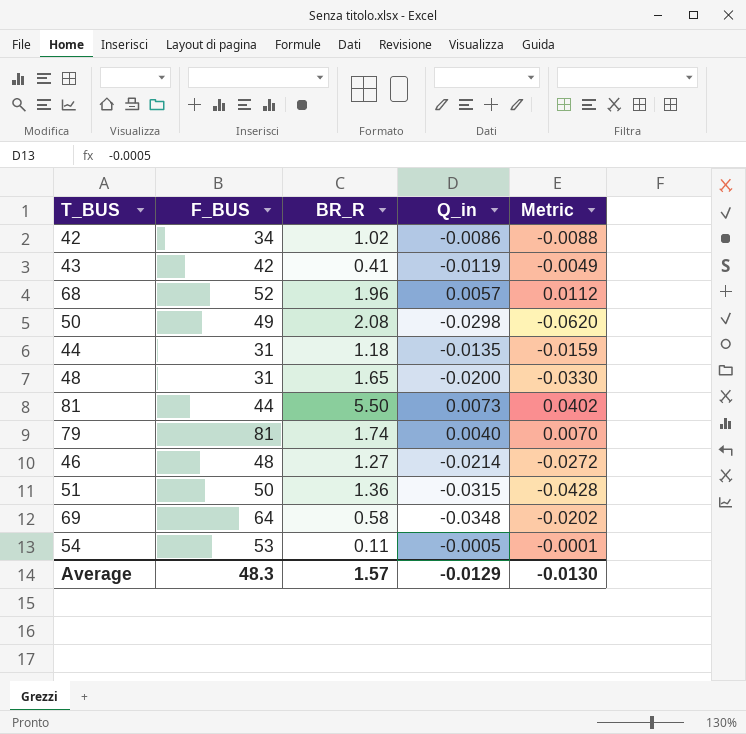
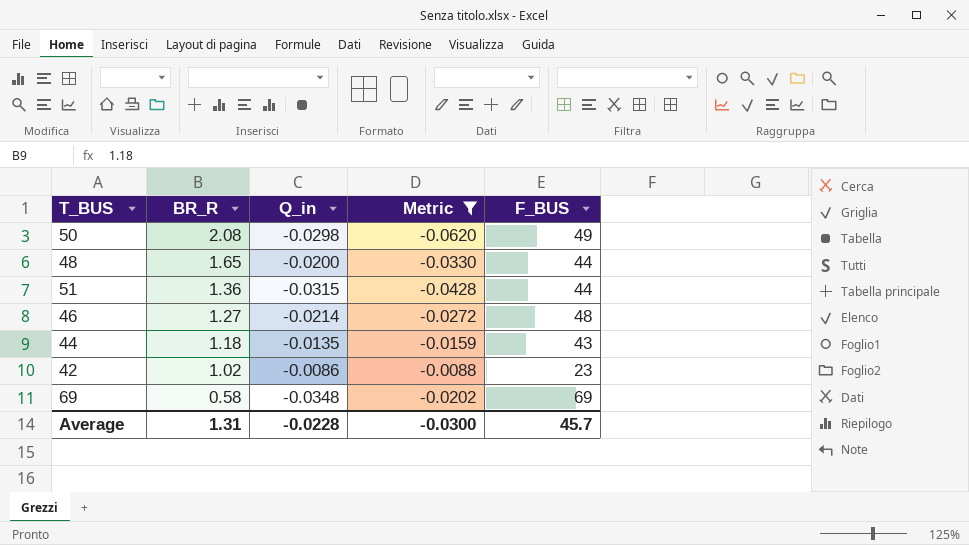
filter: none -> Metric <= -0.0088
row order: none -> BR_R descending
column F_BUS | position: 2 -> 5
48 | F_BUS: 31 -> 44
51 | F_BUS: 50 -> 44
44 | F_BUS: 31 -> 43
42 | F_BUS: 34 -> 23
69 | F_BUS: 64 -> 69
Average | BR_R: 1.57 -> 1.31
Average | Q_in: -0.0129 -> -0.0228
Average | Metric: -0.0130 -> -0.0300
Average | F_BUS: 48.3 -> 45.7

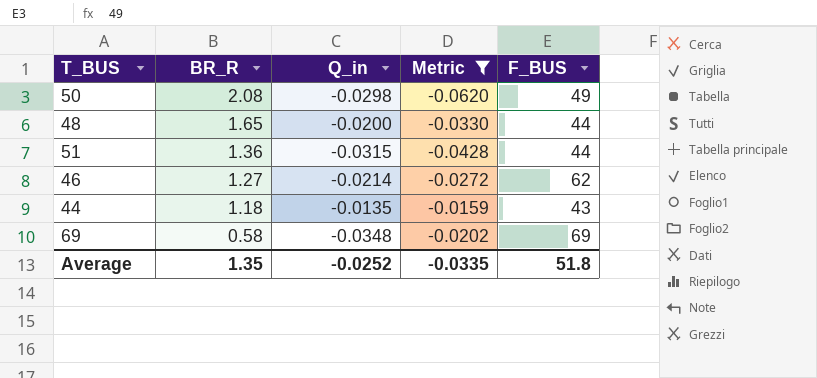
row 42: 1.02 | -0.0086 | -0.0088 | 23 -> none
46 | F_BUS: 48 -> 62
Average | BR_R: 1.31 -> 1.35
Average | Q_in: -0.0228 -> -0.0252
Average | Metric: -0.0300 -> -0.0335
Average | F_BUS: 45.7 -> 51.8

